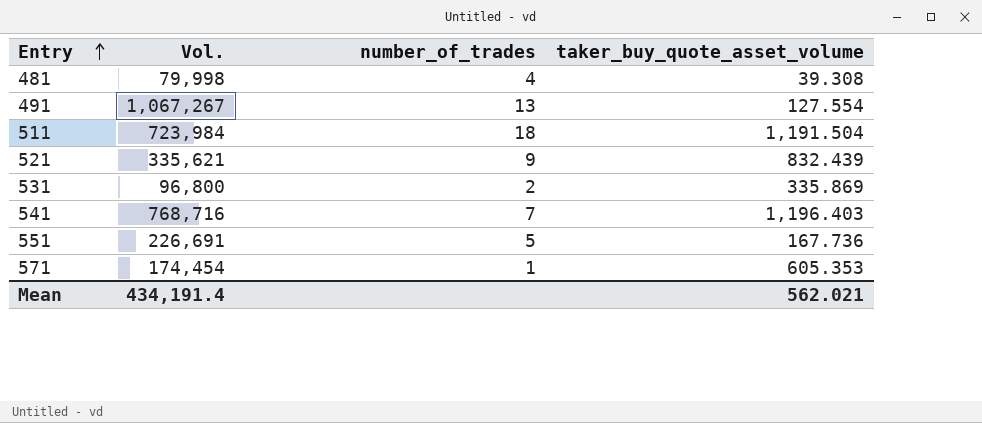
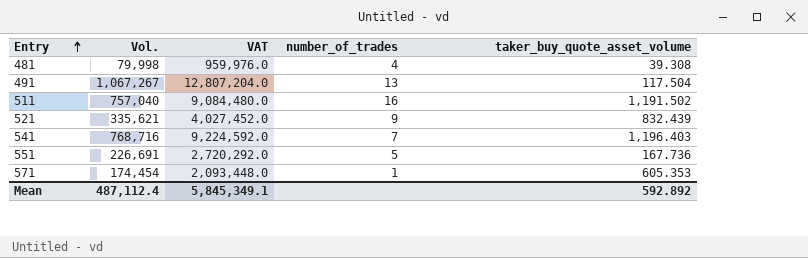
column VAT | formula: none -> [Vol.] * 12
row 531: 96,800 | 2 | 335.869 -> none
491 | taker_buy_quote_asset_volume: 127.554 -> 117.504
511 | Vol.: 723,984 -> 757,040
511 | number_of_trades: 18 -> 16
511 | taker_buy_quote_asset_volume: 1,191.504 -> 1,191.502
Mean | Vol.: 434,191.4 -> 487,112.4
Mean | taker_buy_quote_asset_volume: 562.021 -> 592.892

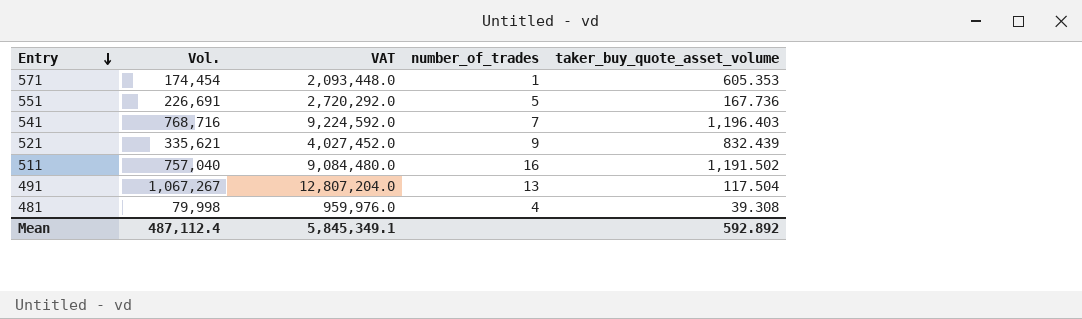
row order: Entry ascending -> Entry descending

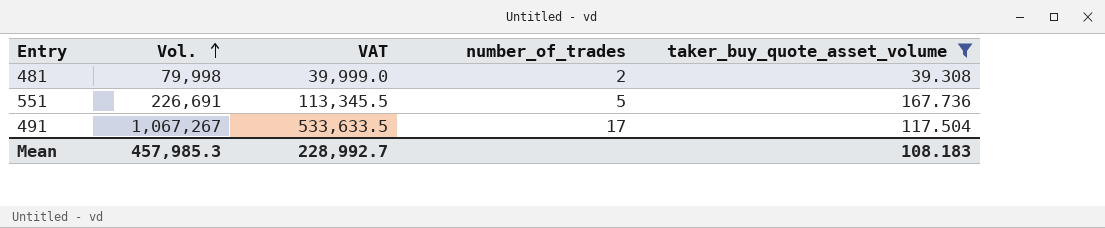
filter: none -> taker_buy_quote_asset_volume <= 167.736
row order: Entry descending -> Vol. ascending
column VAT | formula: [Vol.] * 12 -> [Vol.] * 0.5
481 | number_of_trades: 4 -> 2
491 | number_of_trades: 13 -> 17
Mean | Vol.: 487,112.4 -> 457,985.3
Mean | VAT: 5,845,349.1 -> 228,992.7
Mean | taker_buy_quote_asset_volume: 592.892 -> 108.183

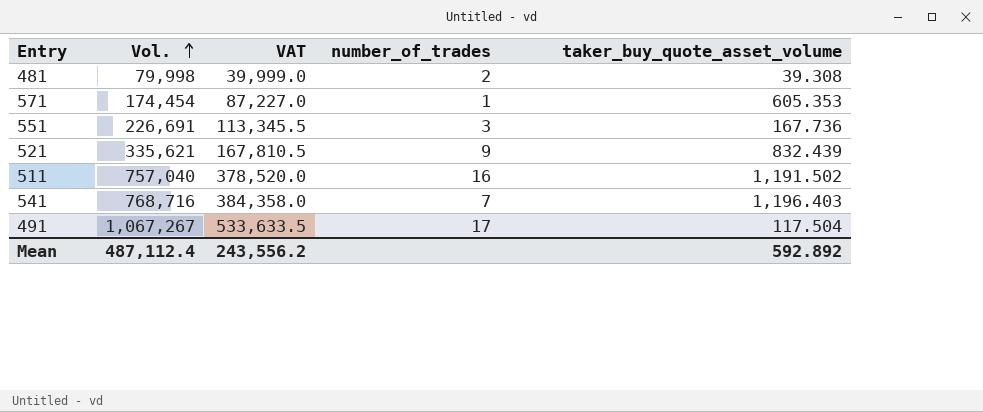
filter: taker_buy_quote_asset_volume <= 167.736 -> none
551 | number_of_trades: 5 -> 3
Mean | Vol.: 457,985.3 -> 487,112.4
Mean | VAT: 228,992.7 -> 243,556.2
Mean | taker_buy_quote_asset_volume: 108.183 -> 592.892

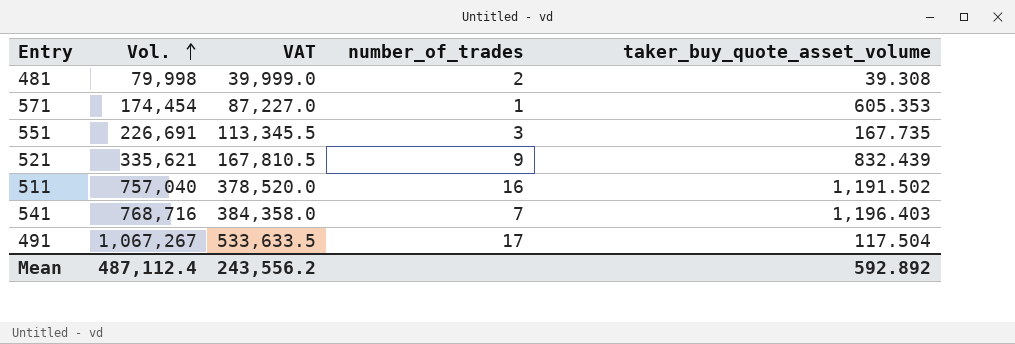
551 | taker_buy_quote_asset_volume: 167.736 -> 167.735

